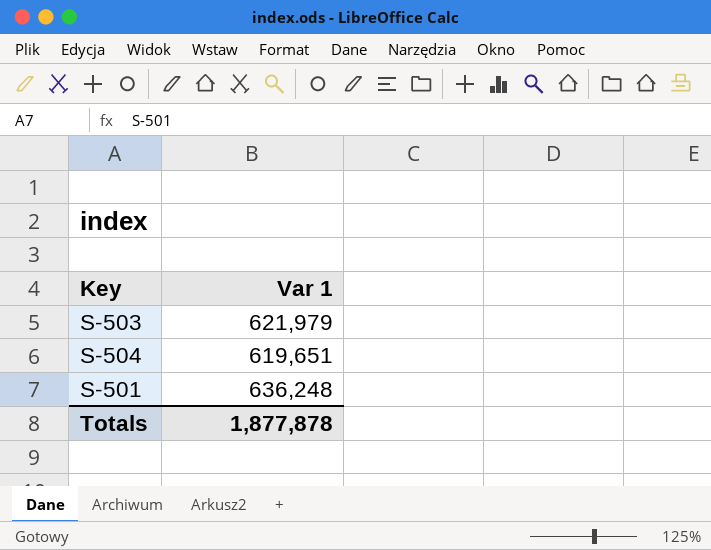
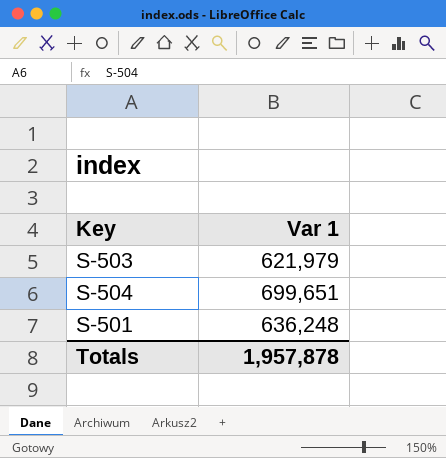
S-504 | Var 1: 619,651 -> 699,651
Totals | Var 1: 1,877,878 -> 1,957,878

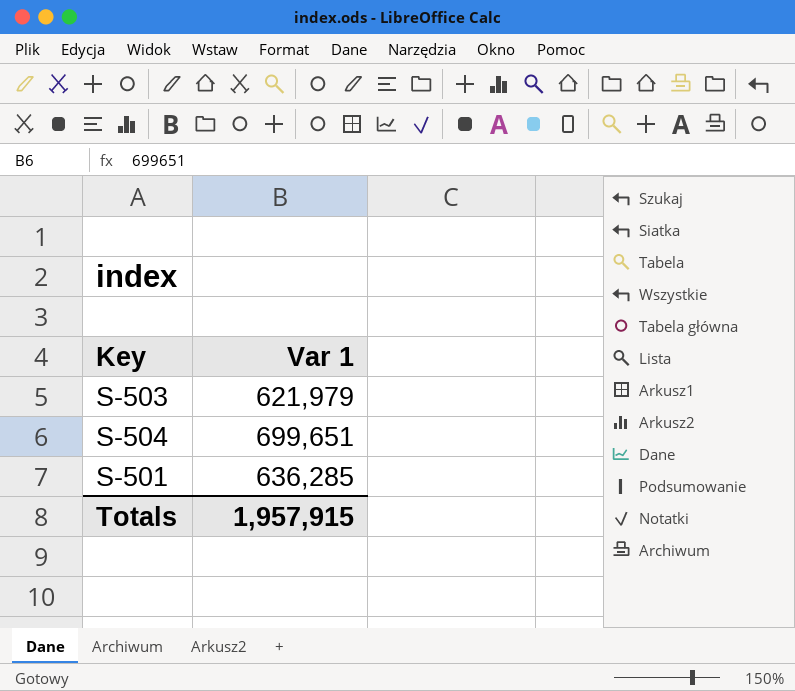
S-501 | Var 1: 636,248 -> 636,285
Totals | Var 1: 1,957,878 -> 1,957,915

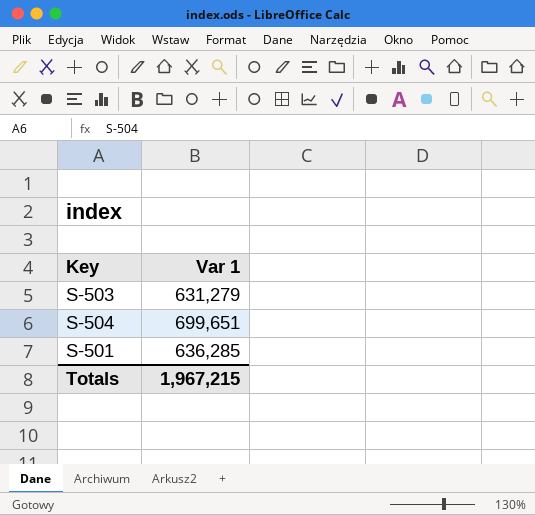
S-503 | Var 1: 621,979 -> 631,279
Totals | Var 1: 1,957,915 -> 1,967,215

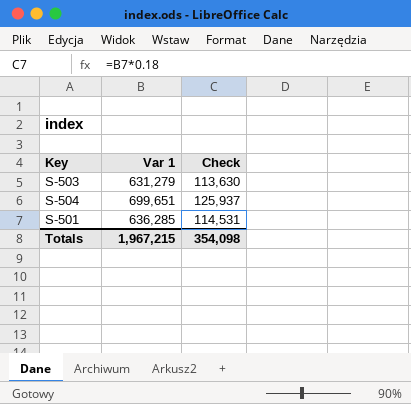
column Check | formula: none -> [Var 1] * 0.18

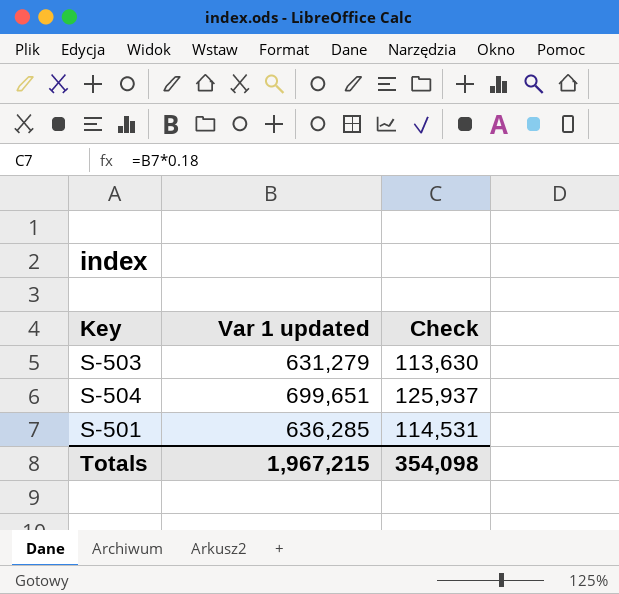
column name: Var 1 -> Var 1 updated

